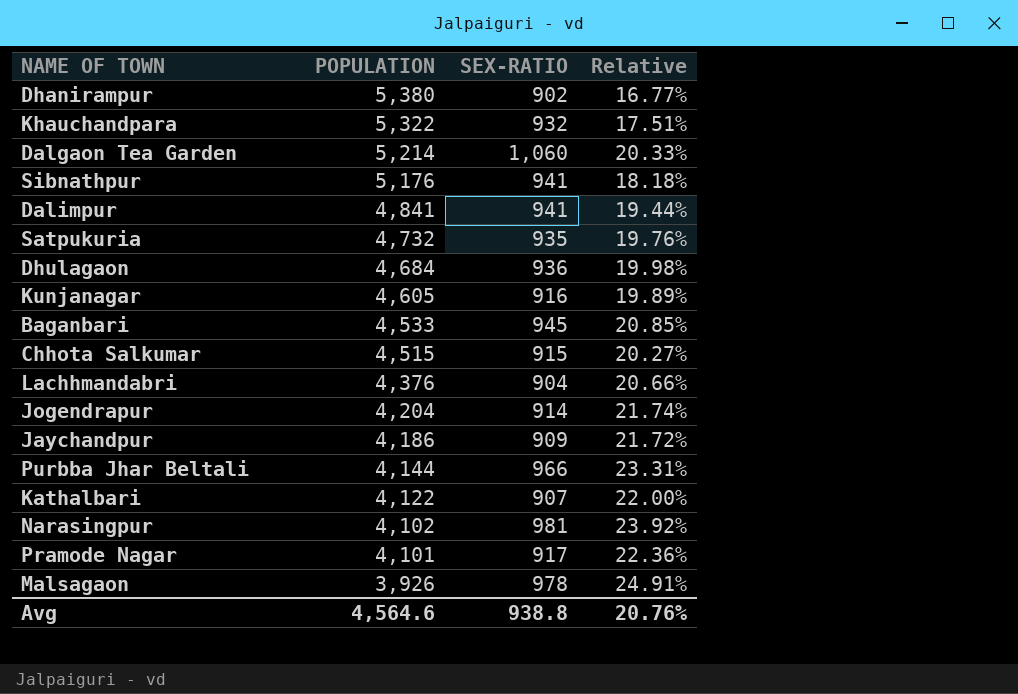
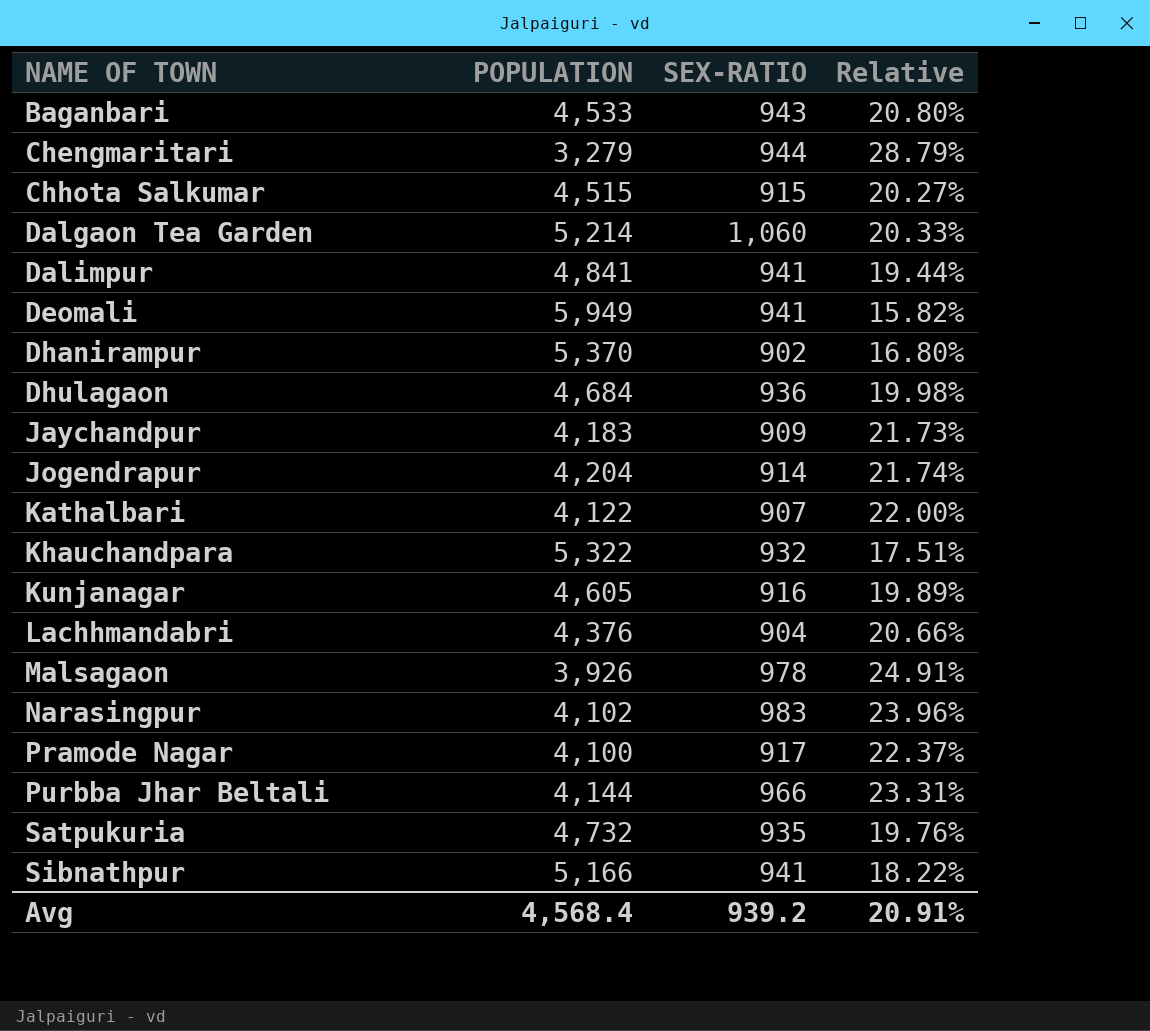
row order: POPULATION descending -> NAME OF TOWN ascending
Baganbari | SEX-RATIO: 945 -> 943
Baganbari | Relative: 20.85% -> 20.80%
row Chengmaritari: none -> 3,279 | 944 | 28.79%
row Deomali: none -> 5,949 | 941 | 15.82%
Dhanirampur | POPULATION: 5,380 -> 5,370
Dhanirampur | Relative: 16.77% -> 16.80%
Jaychandpur | POPULATION: 4,186 -> 4,183
Jaychandpur | Relative: 21.72% -> 21.73%
Narasingpur | SEX-RATIO: 981 -> 983
Narasingpur | Relative: 23.92% -> 23.96%
Pramode Nagar | POPULATION: 4,101 -> 4,100
Pramode Nagar | Relative: 22.36% -> 22.37%
Sibnathpur | POPULATION: 5,176 -> 5,166
Sibnathpur | Relative: 18.18% -> 18.22%
Avg | POPULATION: 4,564.6 -> 4,568.4
Avg | SEX-RATIO: 938.8 -> 939.2
Avg | Relative: 20.76% -> 20.91%

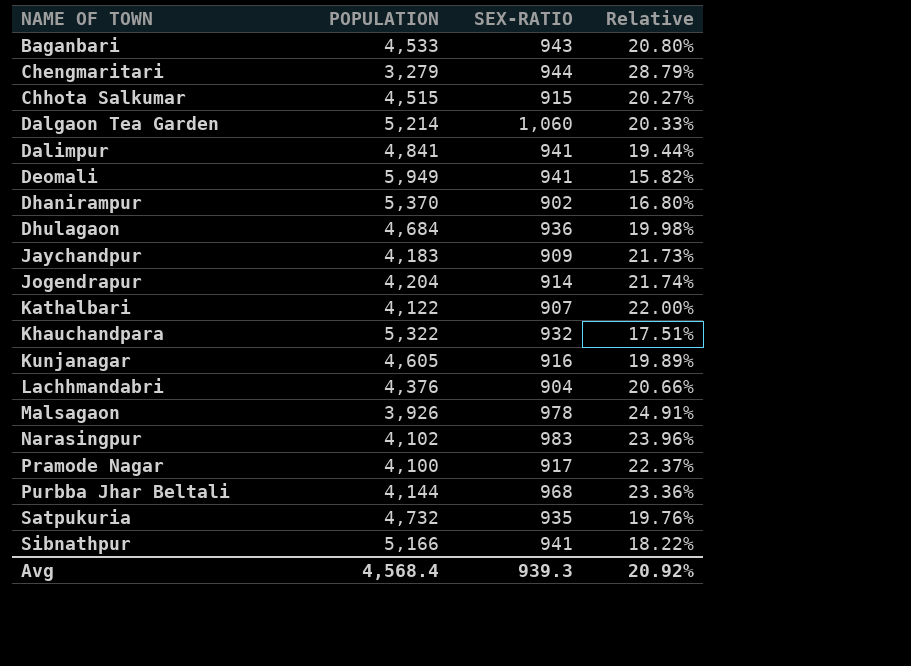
Purbba Jhar Beltali | SEX-RATIO: 966 -> 968
Purbba Jhar Beltali | Relative: 23.31% -> 23.36%
Avg | SEX-RATIO: 939.2 -> 939.3
Avg | Relative: 20.91% -> 20.92%

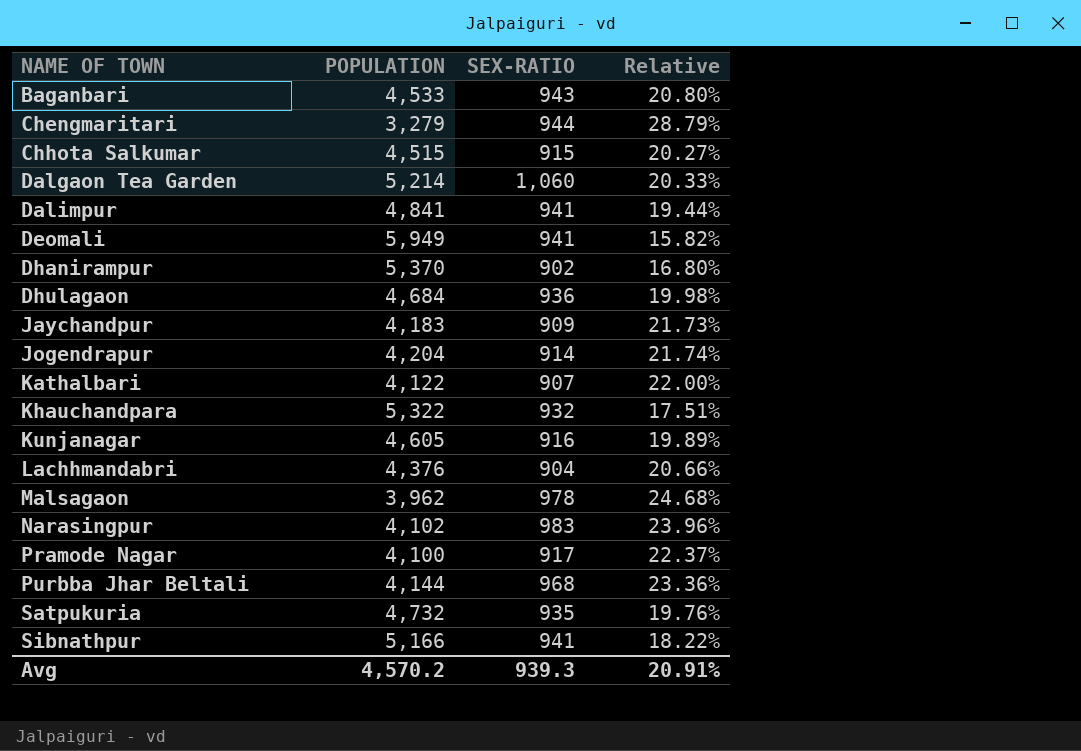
Malsagaon | POPULATION: 3,926 -> 3,962
Malsagaon | Relative: 24.91% -> 24.68%
Avg | POPULATION: 4,568.4 -> 4,570.2
Avg | Relative: 20.92% -> 20.91%

